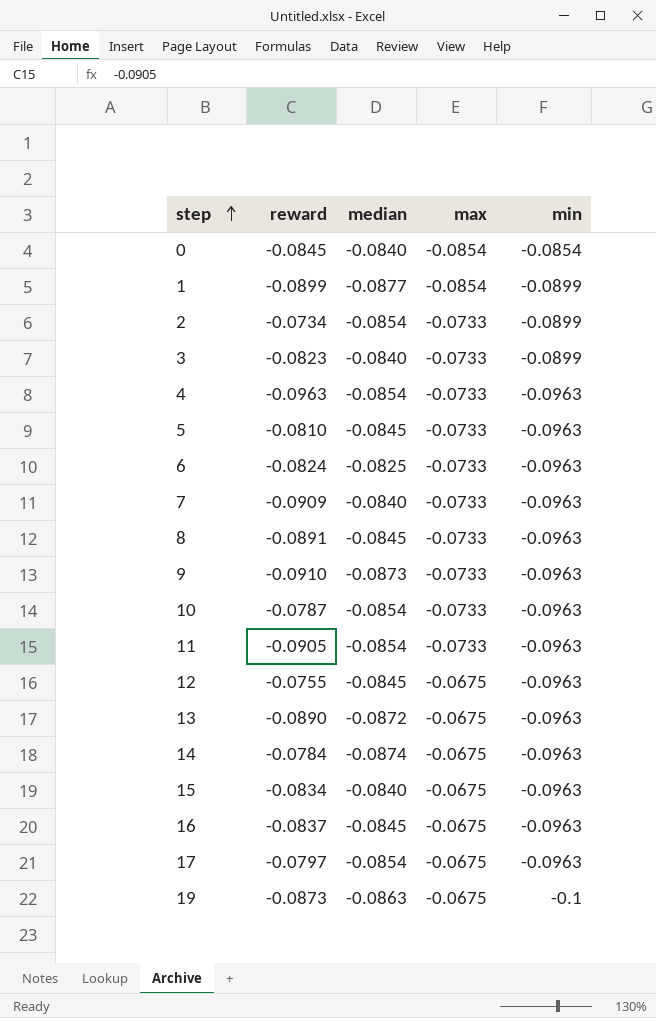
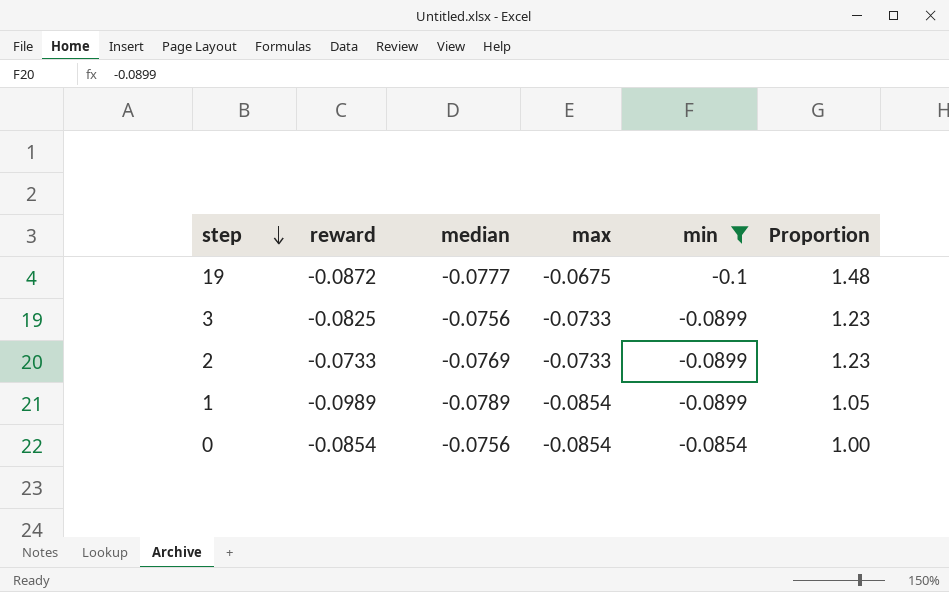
filter: none -> min != -0.0963
row order: step ascending -> step descending
column Proportion | formula: none -> [min] / [max]
19 | reward: -0.0873 -> -0.0872
19 | median: -0.0863 -> -0.0777
3 | reward: -0.0823 -> -0.0825
3 | median: -0.0840 -> -0.0756
2 | reward: -0.0734 -> -0.0733
2 | median: -0.0854 -> -0.0769
1 | reward: -0.0899 -> -0.0989
1 | median: -0.0877 -> -0.0789
0 | reward: -0.0845 -> -0.0854
0 | median: -0.0840 -> -0.0756

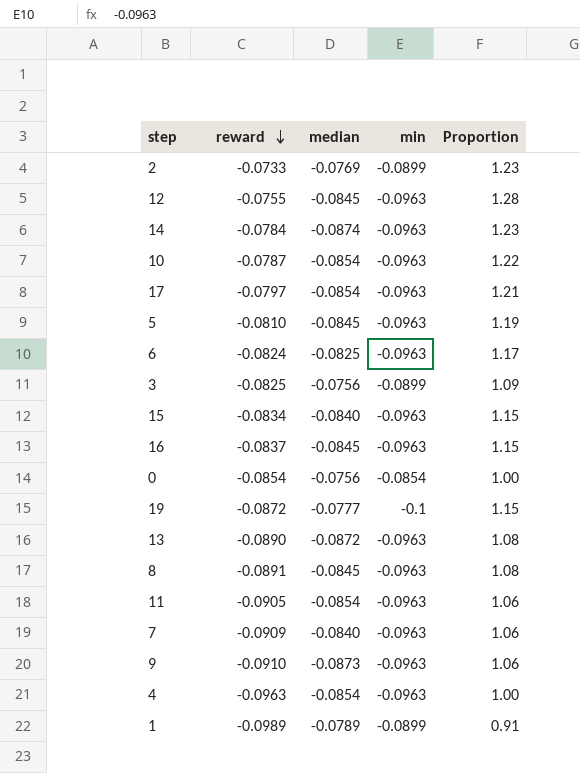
filter: min != -0.0963 -> none
row order: step descending -> reward descending
column max | position: 4 -> none
column Proportion | formula: [min] / [max] -> [min] / [reward]

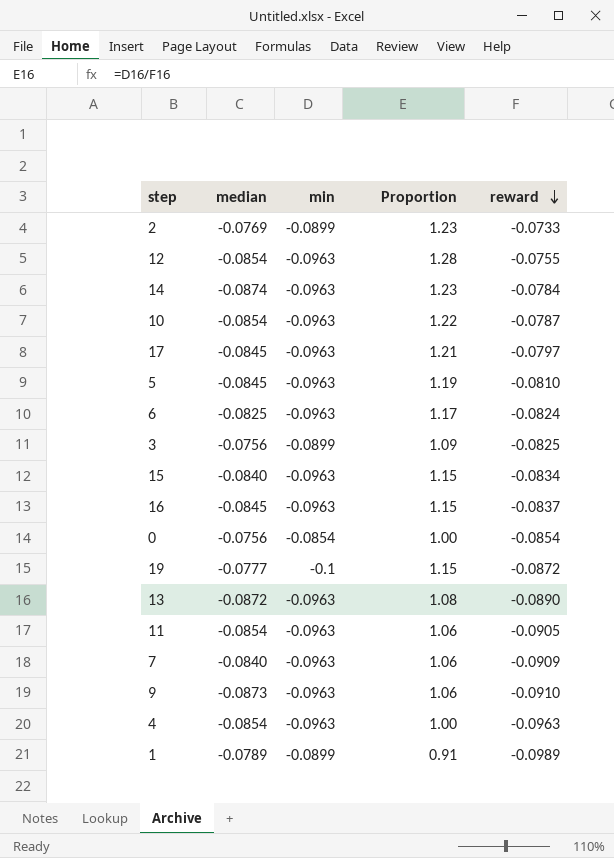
column reward | position: 2 -> 5
row 8: -0.0891 | -0.0845 | -0.0963 | 1.08 -> none
12 | median: -0.0845 -> -0.0854
17 | median: -0.0854 -> -0.0845

